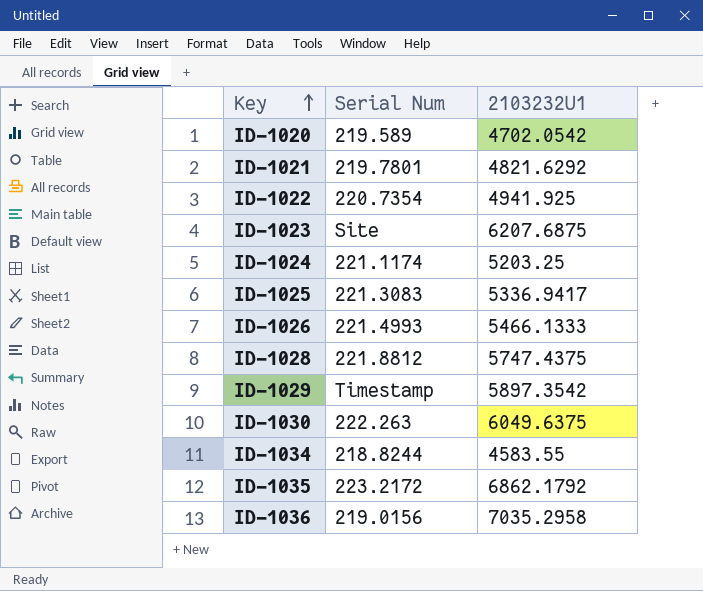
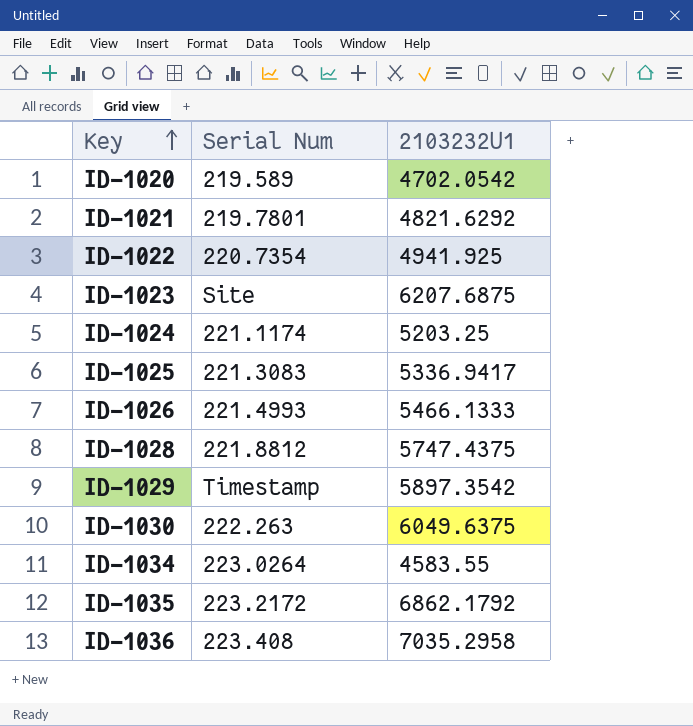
ID-1034 | Serial Num: 218.8244 -> 223.0264
ID-1036 | Serial Num: 219.0156 -> 223.408

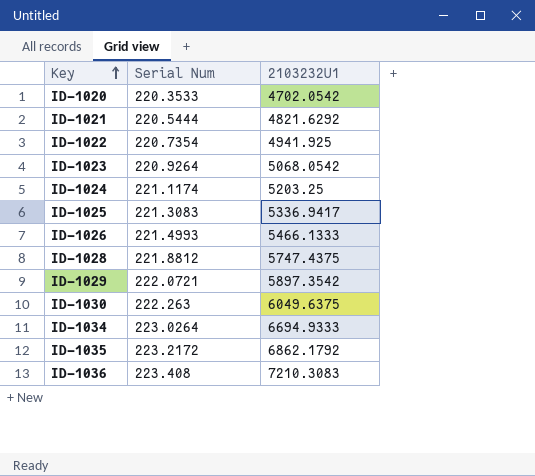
ID-1020 | Serial Num: 219.589 -> 220.3533
ID-1021 | Serial Num: 219.7801 -> 220.5444
ID-1023 | Serial Num: Site -> 220.9264
ID-1023 | 2103232U1: 6207.6875 -> 5068.0542
ID-1029 | Serial Num: Timestamp -> 222.0721
ID-1034 | 2103232U1: 4583.55 -> 6694.9333
ID-1036 | 2103232U1: 7035.2958 -> 7210.3083

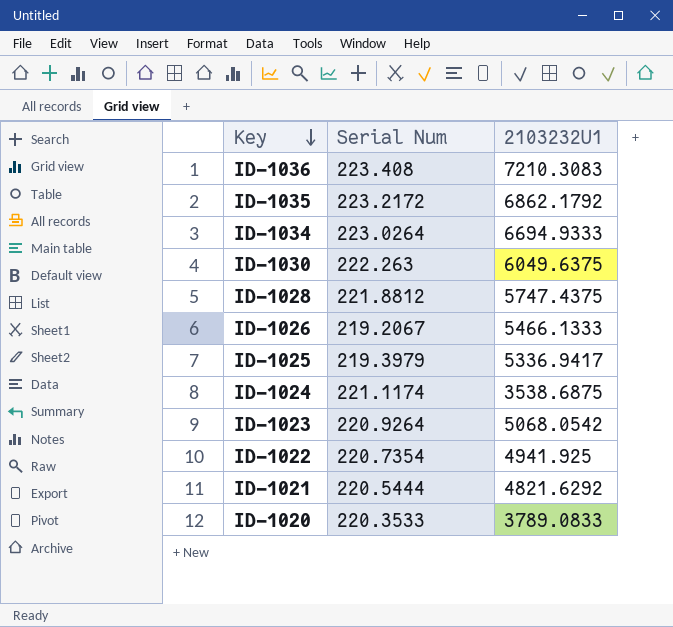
row order: Key ascending -> Key descending
row ID-1029: 222.0721 | 5897.3542 -> none
ID-1026 | Serial Num: 221.4993 -> 219.2067
ID-1025 | Serial Num: 221.3083 -> 219.3979
ID-1024 | 2103232U1: 5203.25 -> 3538.6875
ID-1020 | 2103232U1: 4702.0542 -> 3789.0833

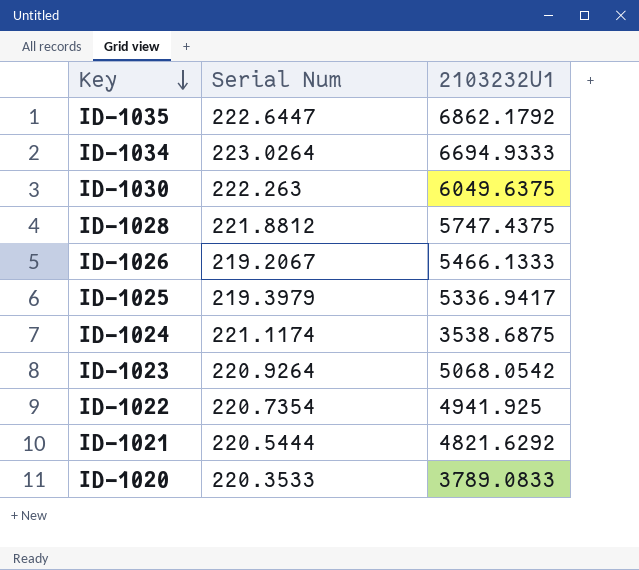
row ID-1036: 223.408 | 7210.3083 -> none
ID-1035 | Serial Num: 223.2172 -> 222.6447

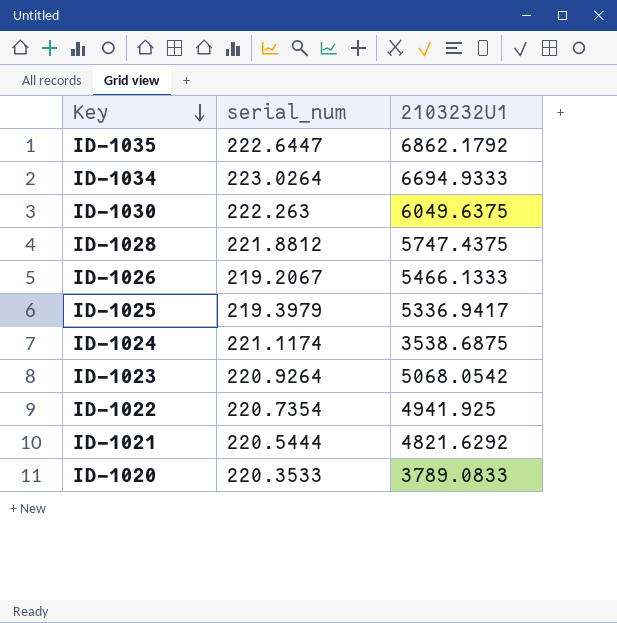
column name: Serial Num -> serial_num

